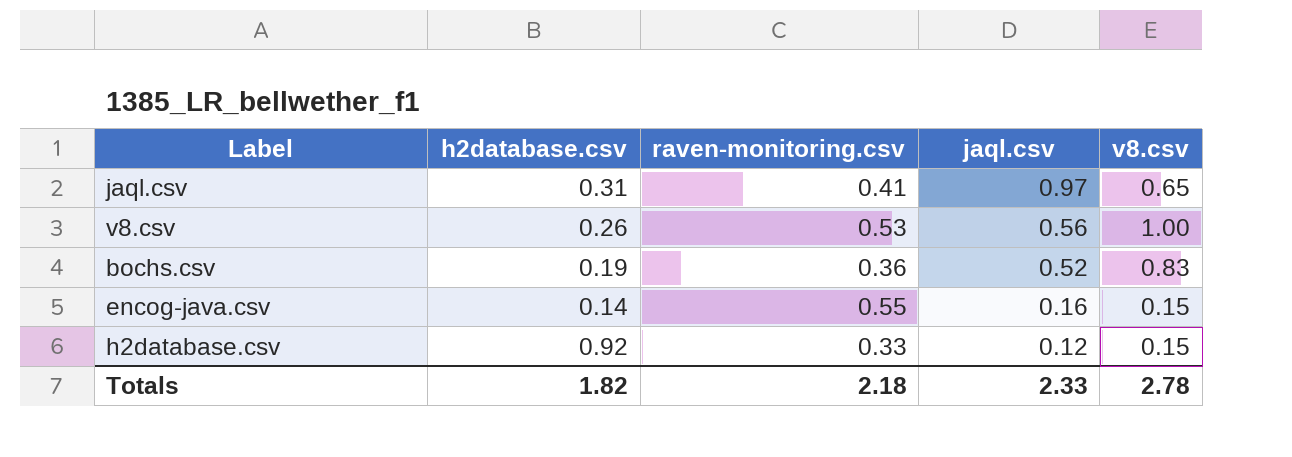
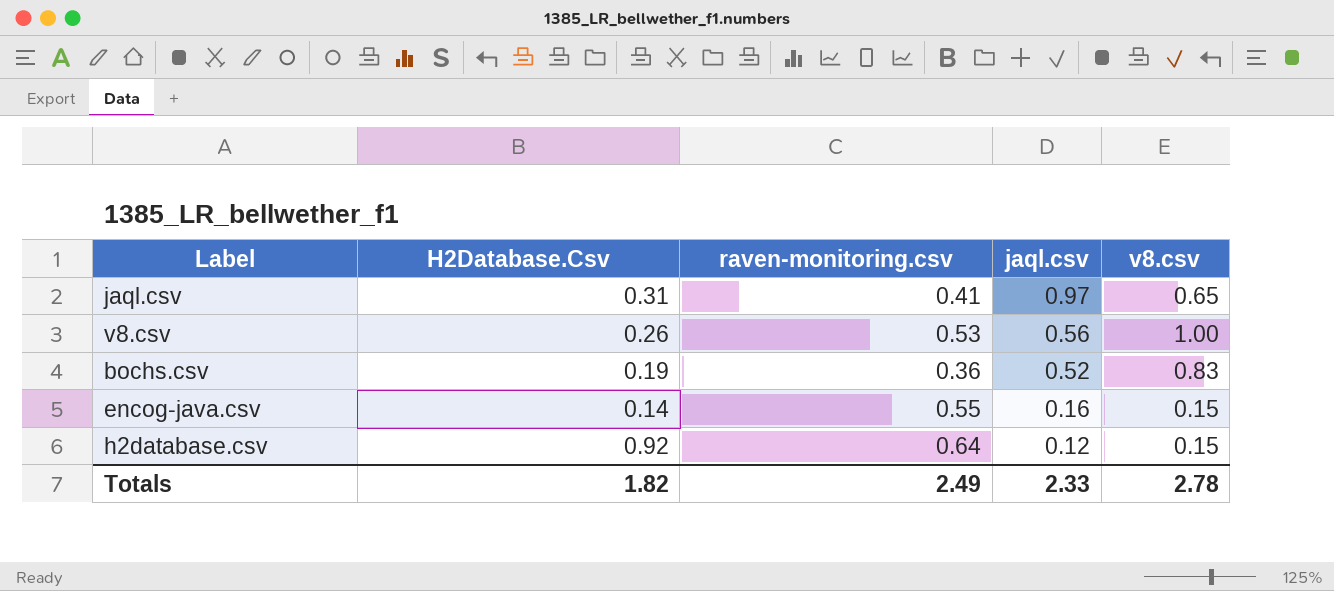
column name: h2database.csv -> H2Database.Csv
h2database.csv | raven-monitoring.csv: 0.33 -> 0.64
Totals | raven-monitoring.csv: 2.18 -> 2.49

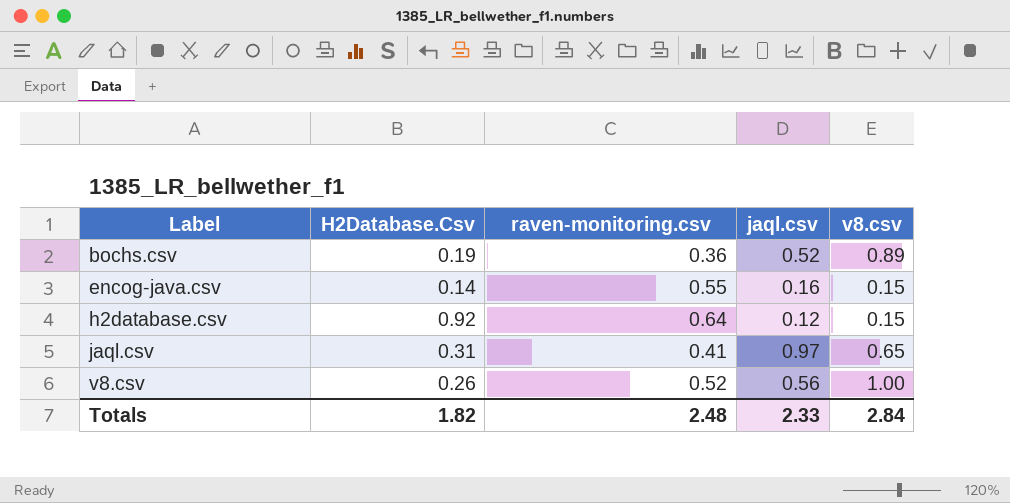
row order: jaql.csv descending -> Label ascending
bochs.csv | v8.csv: 0.83 -> 0.89
v8.csv | raven-monitoring.csv: 0.53 -> 0.52
Totals | raven-monitoring.csv: 2.49 -> 2.48
Totals | v8.csv: 2.78 -> 2.84

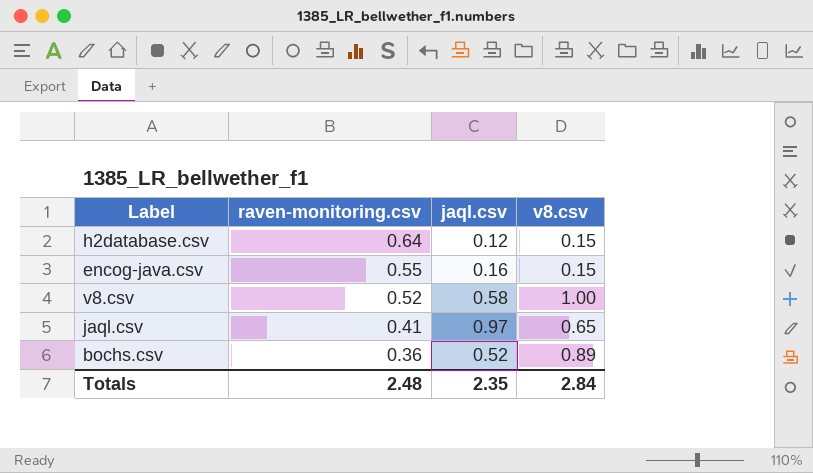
row order: Label ascending -> raven-monitoring.csv descending
column H2Database.Csv | position: 2 -> none
v8.csv | jaql.csv: 0.56 -> 0.58
Totals | jaql.csv: 2.33 -> 2.35

